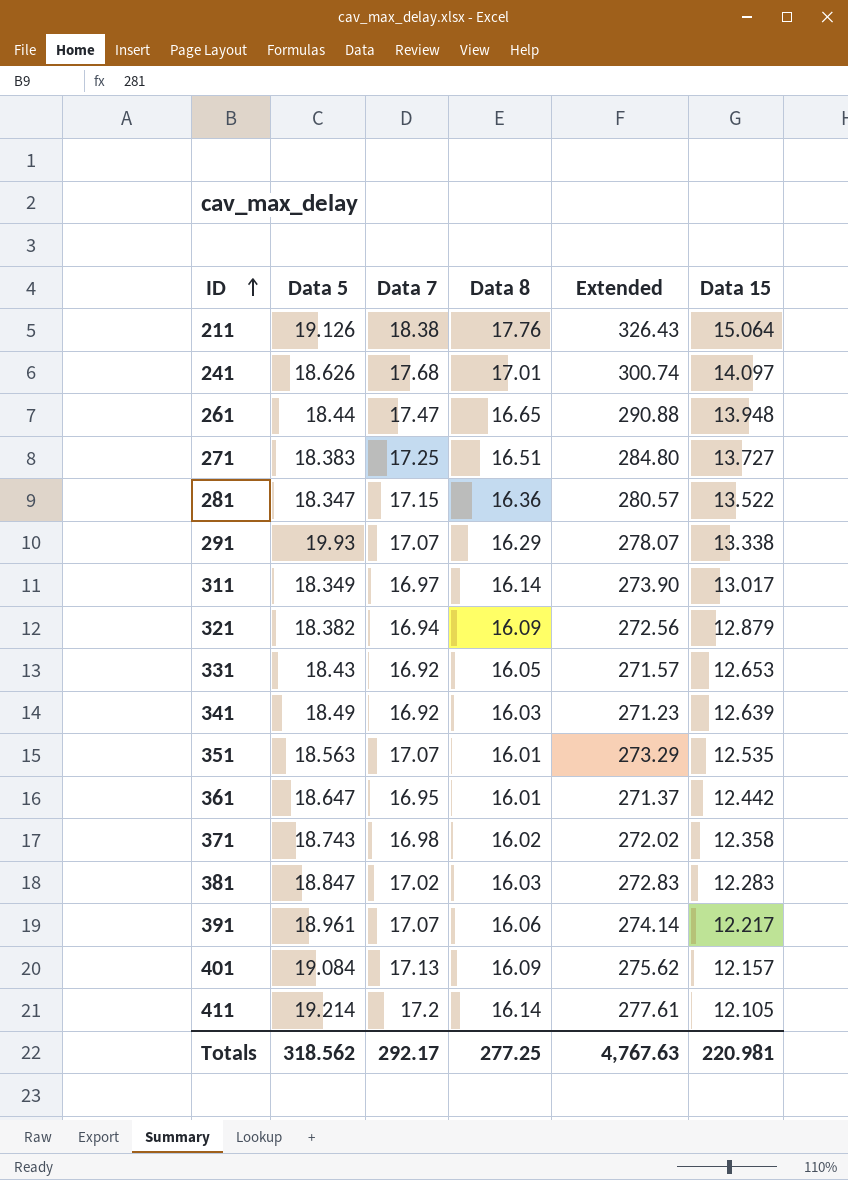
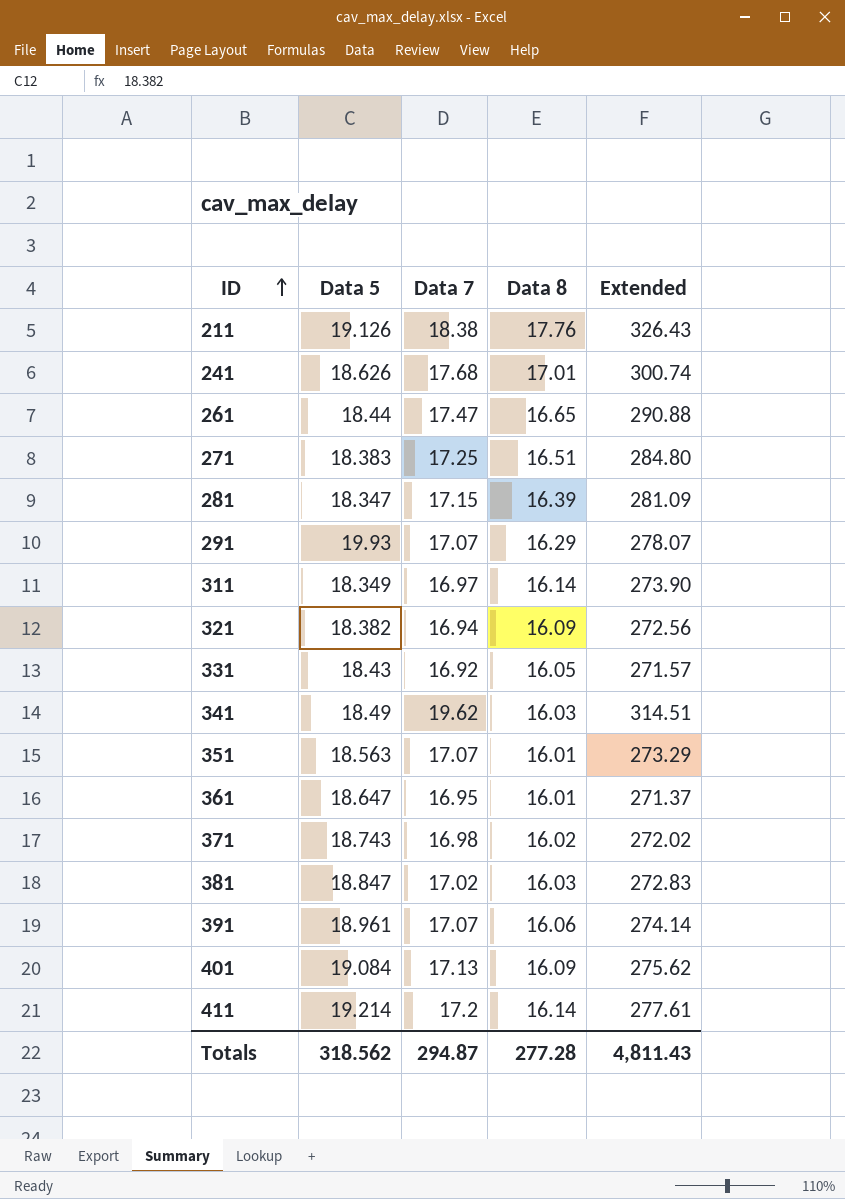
column Data 15 | position: 6 -> none
281 | Data 8: 16.36 -> 16.39
281 | Extended: 280.57 -> 281.09
341 | Data 7: 16.92 -> 19.62
341 | Extended: 271.23 -> 314.51
Totals | Data 7: 292.17 -> 294.87
Totals | Data 8: 277.25 -> 277.28
Totals | Extended: 4,767.63 -> 4,811.43

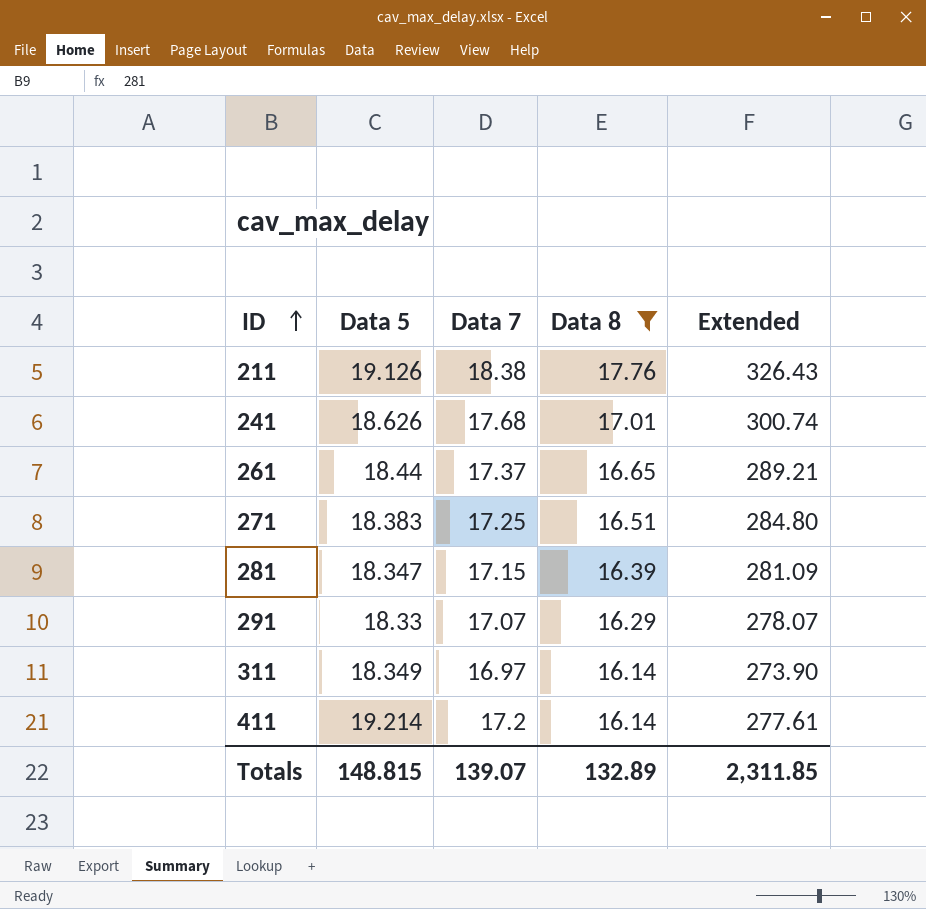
filter: none -> Data 8 >= 16.14
261 | Data 7: 17.47 -> 17.37
261 | Extended: 290.88 -> 289.21
291 | Data 5: 19.93 -> 18.33
Totals | Data 5: 318.562 -> 148.815
Totals | Data 7: 294.87 -> 139.07
Totals | Data 8: 277.28 -> 132.89
Totals | Extended: 4,811.43 -> 2,311.85

